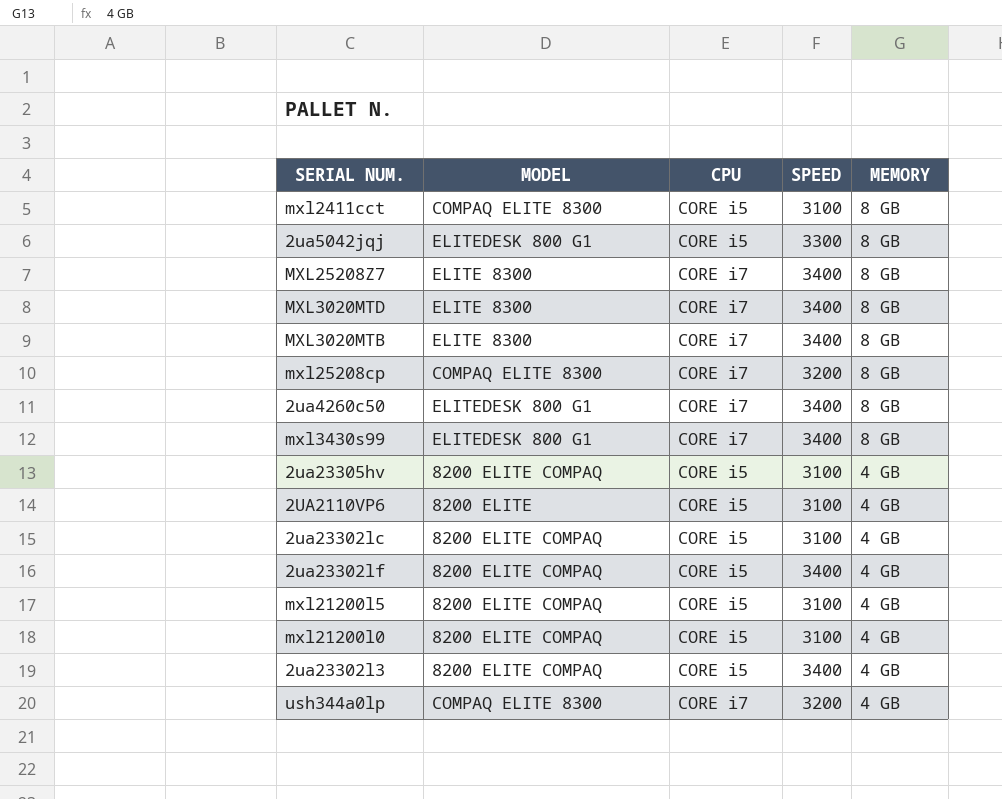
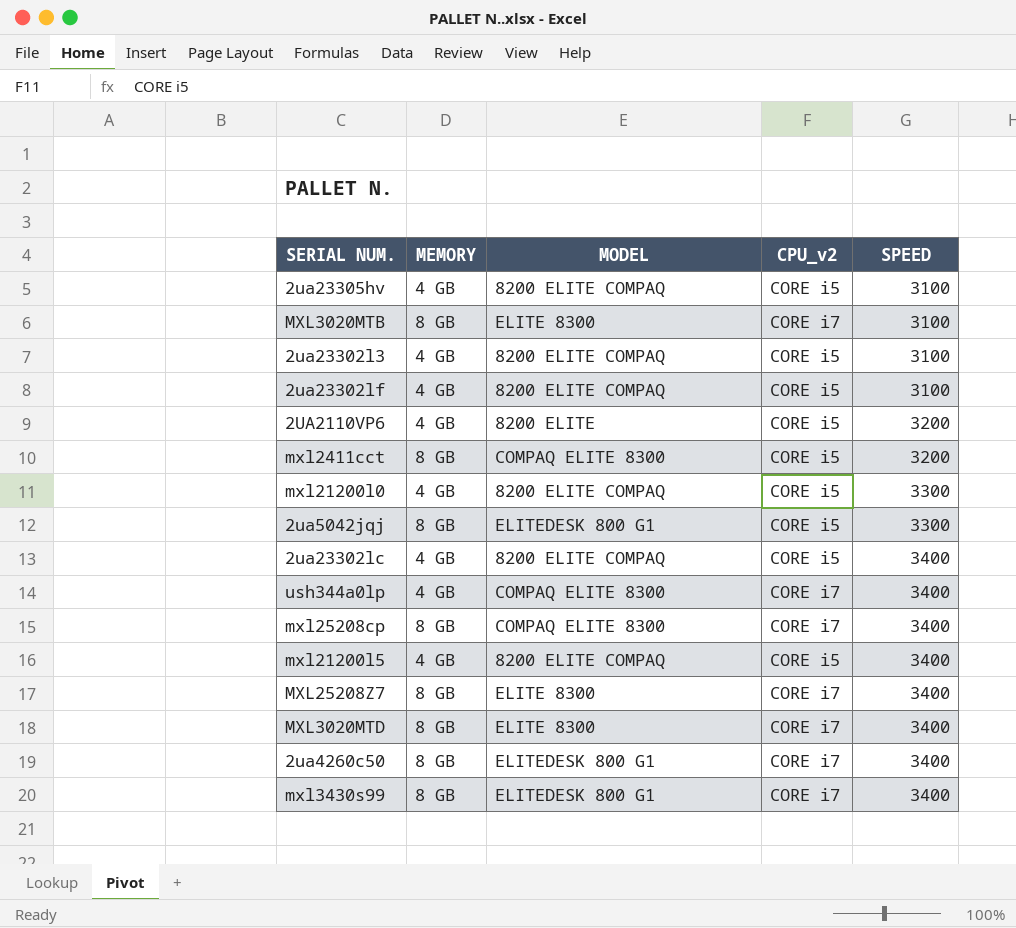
row order: MEMORY descending -> SPEED ascending
column MEMORY | position: 5 -> 2
column name: CPU -> CPU_v2
MXL3020MTB | SPEED: 3400 -> 3100
2ua23302l3 | SPEED: 3400 -> 3100
2ua23302lf | SPEED: 3400 -> 3100
2UA2110VP6 | SPEED: 3100 -> 3200
mxl2411cct | SPEED: 3100 -> 3200
mxl21200l0 | SPEED: 3100 -> 3300
2ua23302lc | SPEED: 3100 -> 3400
ush344a0lp | SPEED: 3200 -> 3400
mxl25208cp | SPEED: 3200 -> 3400
mxl21200l5 | SPEED: 3100 -> 3400

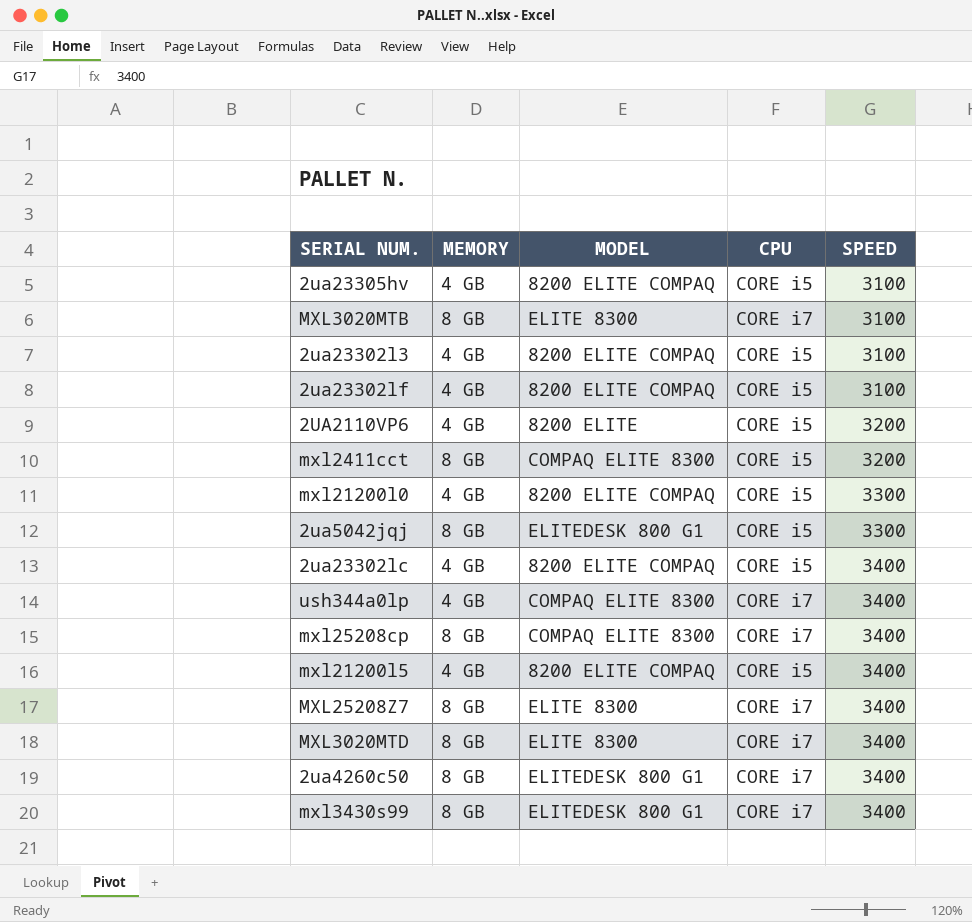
column name: CPU_v2 -> CPU

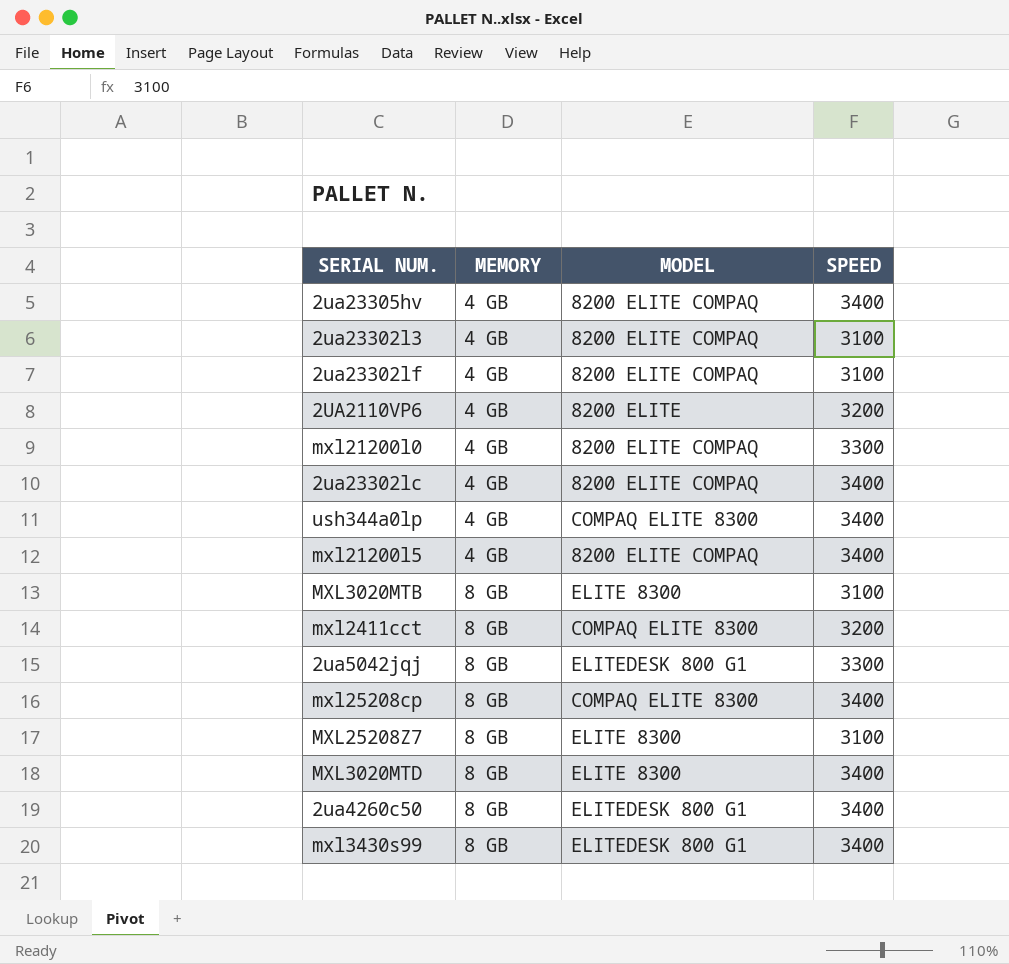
row order: SPEED ascending -> MEMORY ascending
column CPU | position: 4 -> none
2ua23305hv | SPEED: 3100 -> 3400
MXL25208Z7 | SPEED: 3400 -> 3100

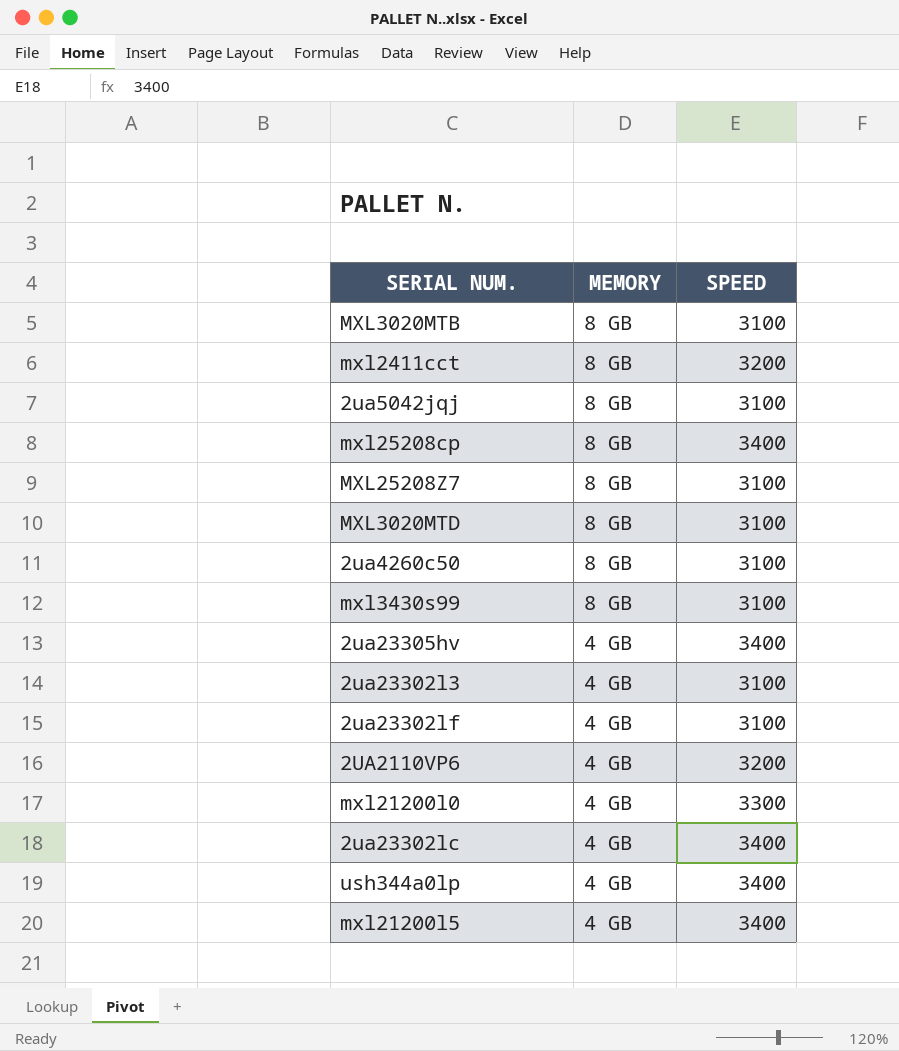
row order: MEMORY ascending -> MEMORY descending
column MODEL | position: 3 -> none
2ua5042jqj | SPEED: 3300 -> 3100
MXL3020MTD | SPEED: 3400 -> 3100
2ua4260c50 | SPEED: 3400 -> 3100
mxl3430s99 | SPEED: 3400 -> 3100

